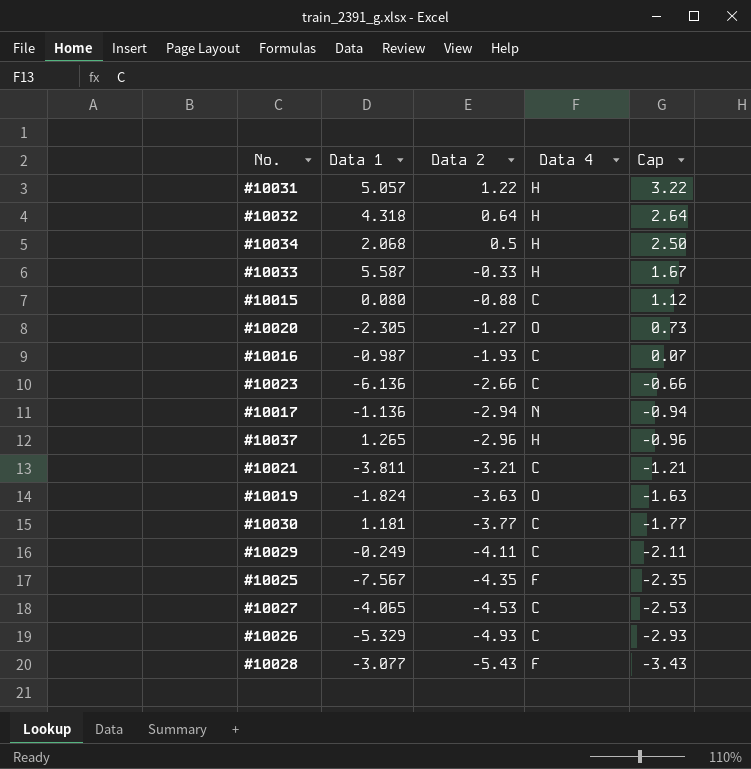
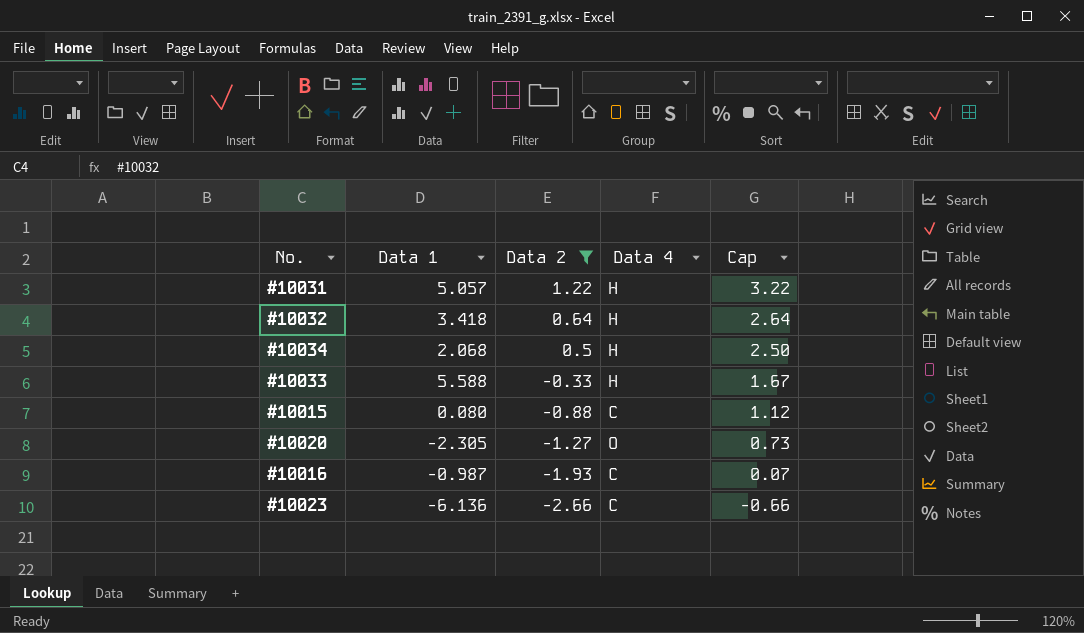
filter: none -> Data 2 >= -2.66
#10032 | Data 1: 4.318 -> 3.418
#10033 | Data 1: 5.587 -> 5.588

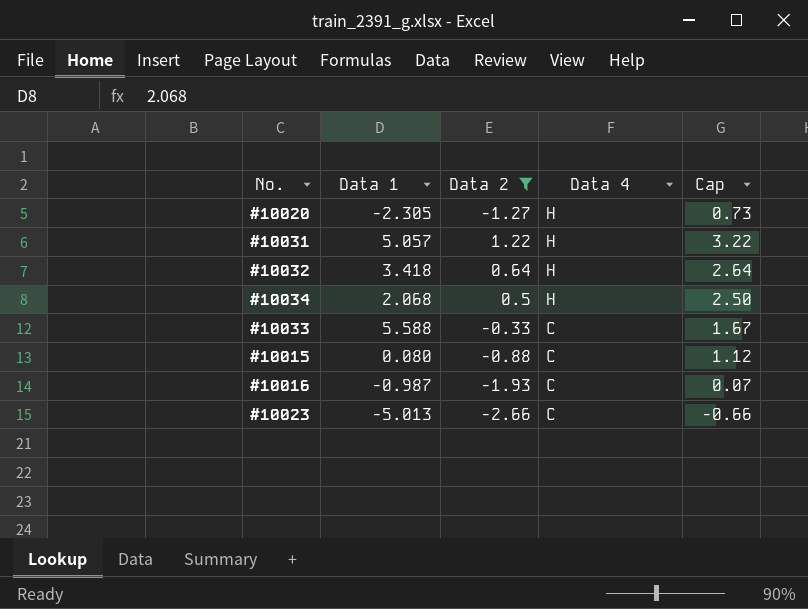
row order: Data 2 descending -> Data 4 descending
#10020 | Data 4: O -> H
#10033 | Data 4: H -> C
#10023 | Data 1: -6.136 -> -5.013

